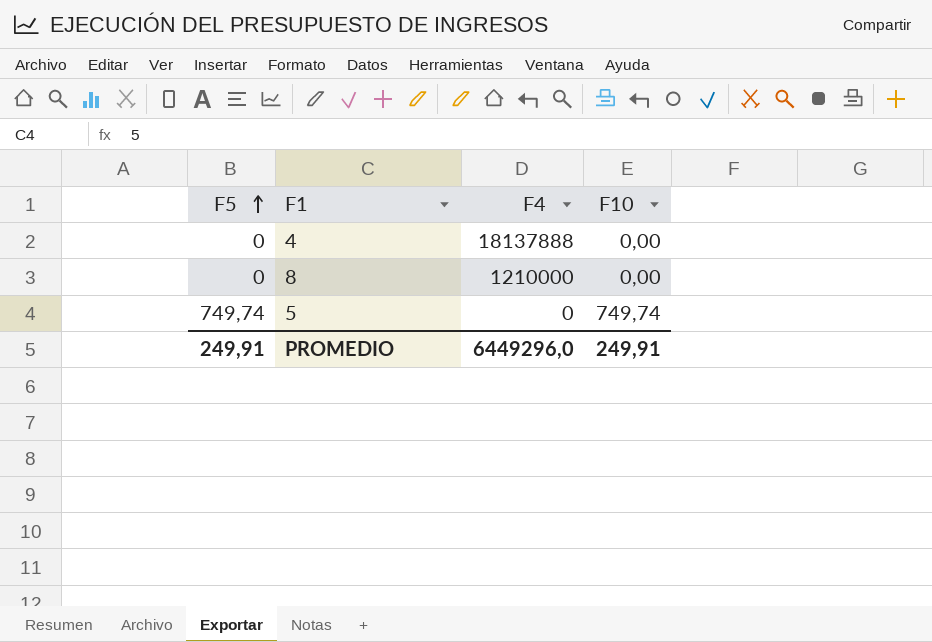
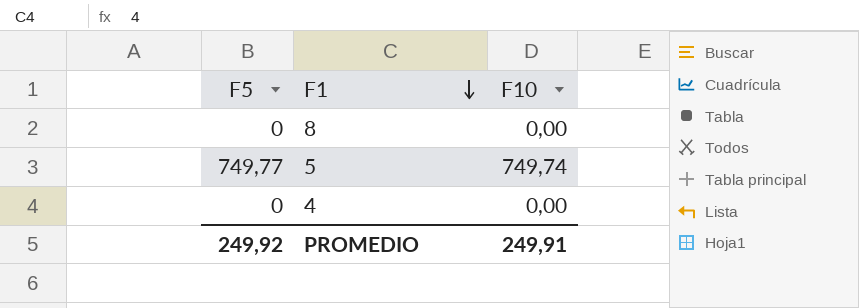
row order: F5 ascending -> F1 descending
column F4 | position: 3 -> none
5 | F5: 749,74 -> 749,77
PROMEDIO | F5: 249,91 -> 249,92

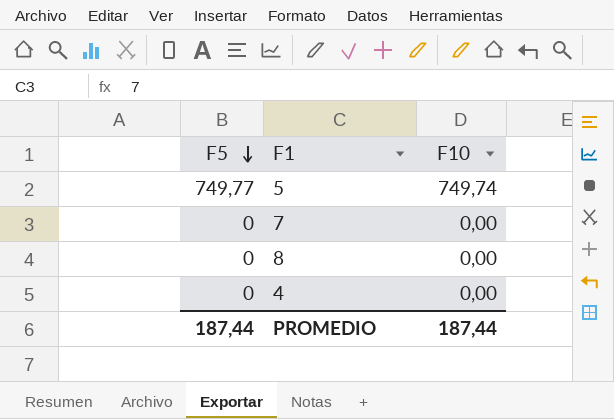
row order: F1 descending -> F5 descending
row 7: none -> 0 | 0,00
PROMEDIO | F5: 249,92 -> 187,44
PROMEDIO | F10: 249,91 -> 187,44

